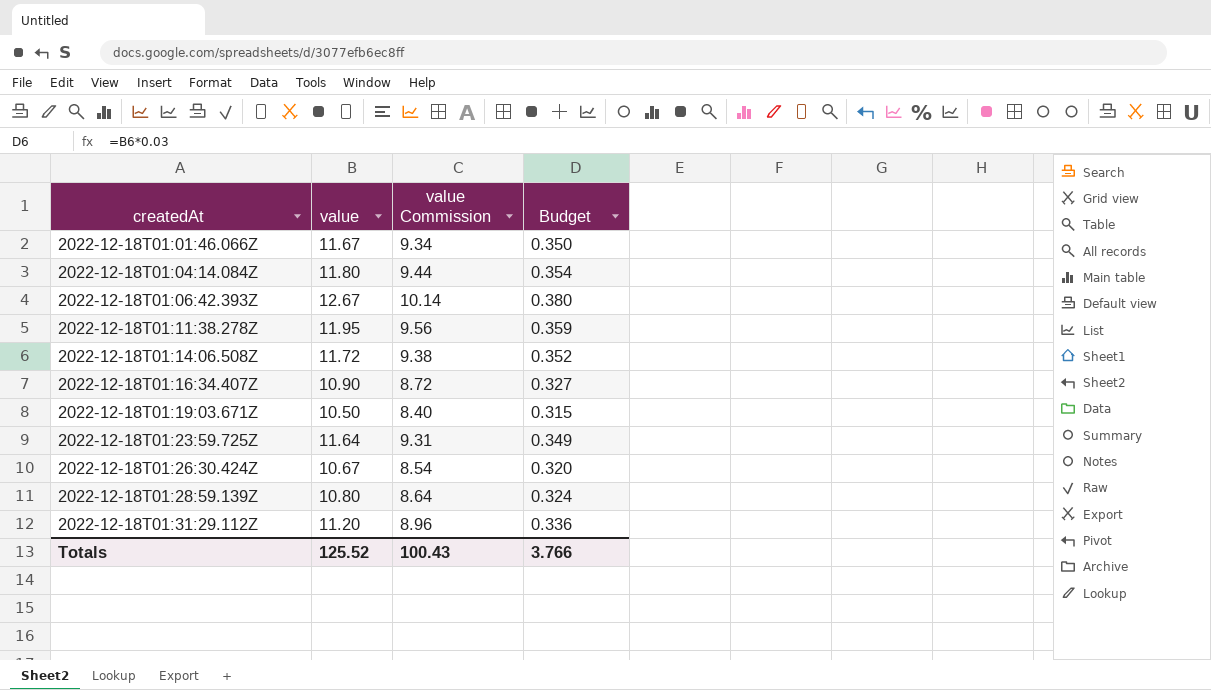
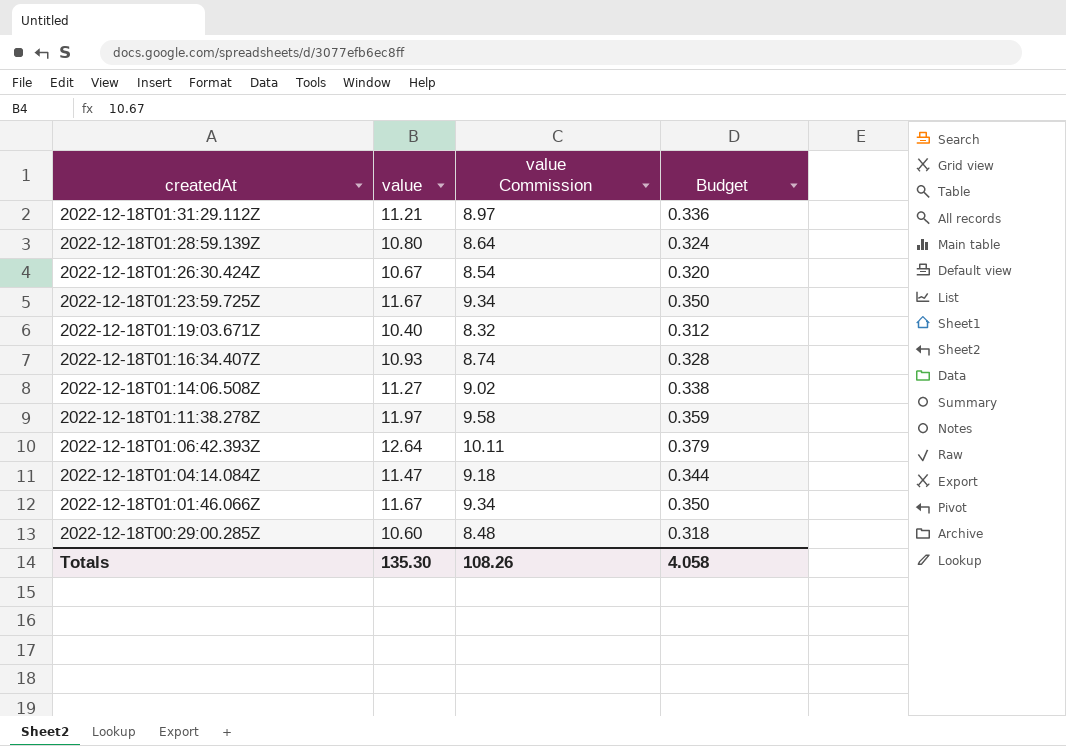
row order: createdAt ascending -> createdAt descending
2022-12-18T01:31:29.112Z | value: 11.20 -> 11.21
2022-12-18T01:31:29.112Z | value Commission: 8.96 -> 8.97
2022-12-18T01:23:59.725Z | value: 11.64 -> 11.67
2022-12-18T01:23:59.725Z | value Commission: 9.31 -> 9.34
2022-12-18T01:23:59.725Z | Budget: 0.349 -> 0.350
2022-12-18T01:19:03.671Z | value: 10.50 -> 10.40
2022-12-18T01:19:03.671Z | value Commission: 8.40 -> 8.32
2022-12-18T01:19:03.671Z | Budget: 0.315 -> 0.312
2022-12-18T01:16:34.407Z | value: 10.90 -> 10.93
2022-12-18T01:16:34.407Z | value Commission: 8.72 -> 8.74
2022-12-18T01:16:34.407Z | Budget: 0.327 -> 0.328
2022-12-18T01:14:06.508Z | value: 11.72 -> 11.27
2022-12-18T01:14:06.508Z | value Commission: 9.38 -> 9.02
2022-12-18T01:14:06.508Z | Budget: 0.352 -> 0.338
2022-12-18T01:11:38.278Z | value: 11.95 -> 11.97
2022-12-18T01:11:38.278Z | value Commission: 9.56 -> 9.58
2022-12-18T01:06:42.393Z | value: 12.67 -> 12.64
2022-12-18T01:06:42.393Z | value Commission: 10.14 -> 10.11
2022-12-18T01:06:42.393Z | Budget: 0.380 -> 0.379
2022-12-18T01:04:14.084Z | value: 11.80 -> 11.47
2022-12-18T01:04:14.084Z | value Commission: 9.44 -> 9.18
2022-12-18T01:04:14.084Z | Budget: 0.354 -> 0.344
row 2022-12-18T00:29:00.285Z: none -> 10.60 | 8.48 | 0.318
Totals | value: 125.52 -> 135.30
Totals | value Commission: 100.43 -> 108.26
Totals | Budget: 3.766 -> 4.058

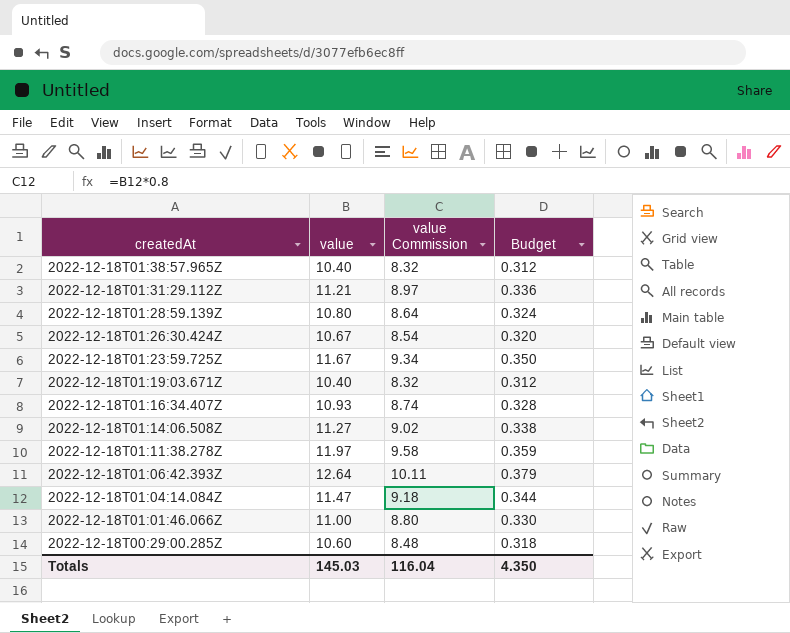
row 2022-12-18T01:38:57.965Z: none -> 10.40 | 8.32 | 0.312
2022-12-18T01:01:46.066Z | value: 11.67 -> 11.00
2022-12-18T01:01:46.066Z | value Commission: 9.34 -> 8.80
2022-12-18T01:01:46.066Z | Budget: 0.350 -> 0.330
Totals | value: 135.30 -> 145.03
Totals | value Commission: 108.26 -> 116.04
Totals | Budget: 4.058 -> 4.350

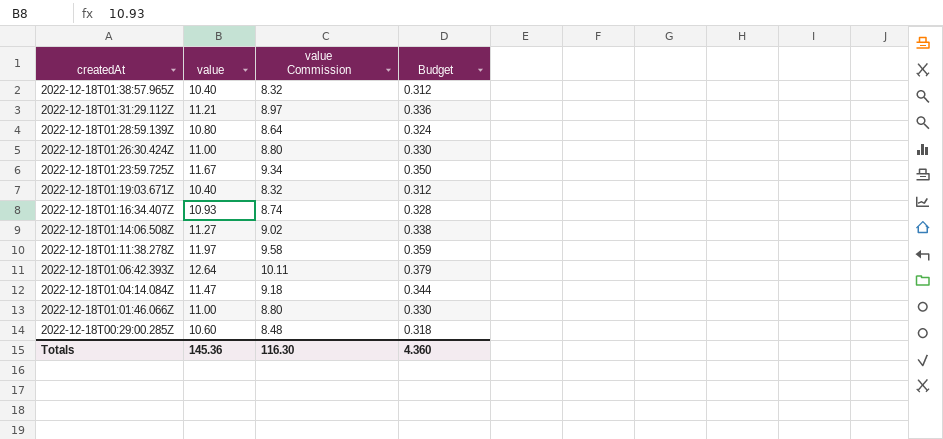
2022-12-18T01:26:30.424Z | value: 10.67 -> 11.00
2022-12-18T01:26:30.424Z | value Commission: 8.54 -> 8.80
2022-12-18T01:26:30.424Z | Budget: 0.320 -> 0.330
Totals | value: 145.03 -> 145.36
Totals | value Commission: 116.04 -> 116.30
Totals | Budget: 4.350 -> 4.360

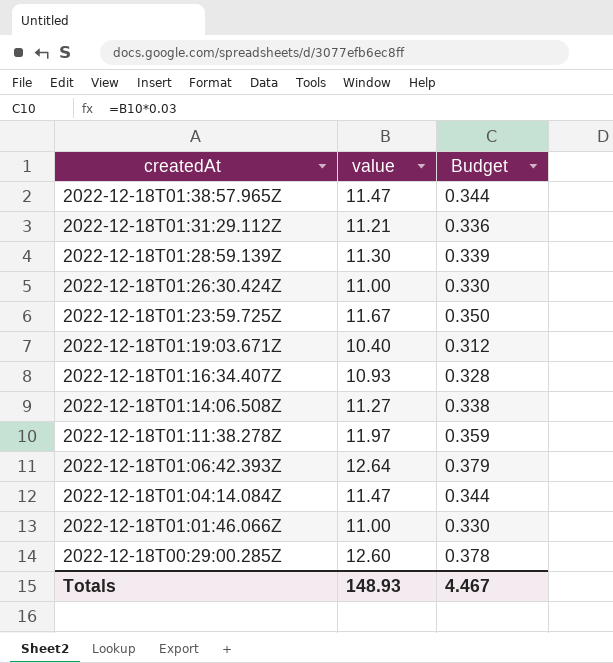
column value Commission | formula: [value] * 0.8 -> none
2022-12-18T01:38:57.965Z | value: 10.40 -> 11.47
2022-12-18T01:38:57.965Z | Budget: 0.312 -> 0.344
2022-12-18T01:28:59.139Z | value: 10.80 -> 11.30
2022-12-18T01:28:59.139Z | Budget: 0.324 -> 0.339
2022-12-18T00:29:00.285Z | value: 10.60 -> 12.60
2022-12-18T00:29:00.285Z | Budget: 0.318 -> 0.378
Totals | value: 145.36 -> 148.93
Totals | Budget: 4.360 -> 4.467

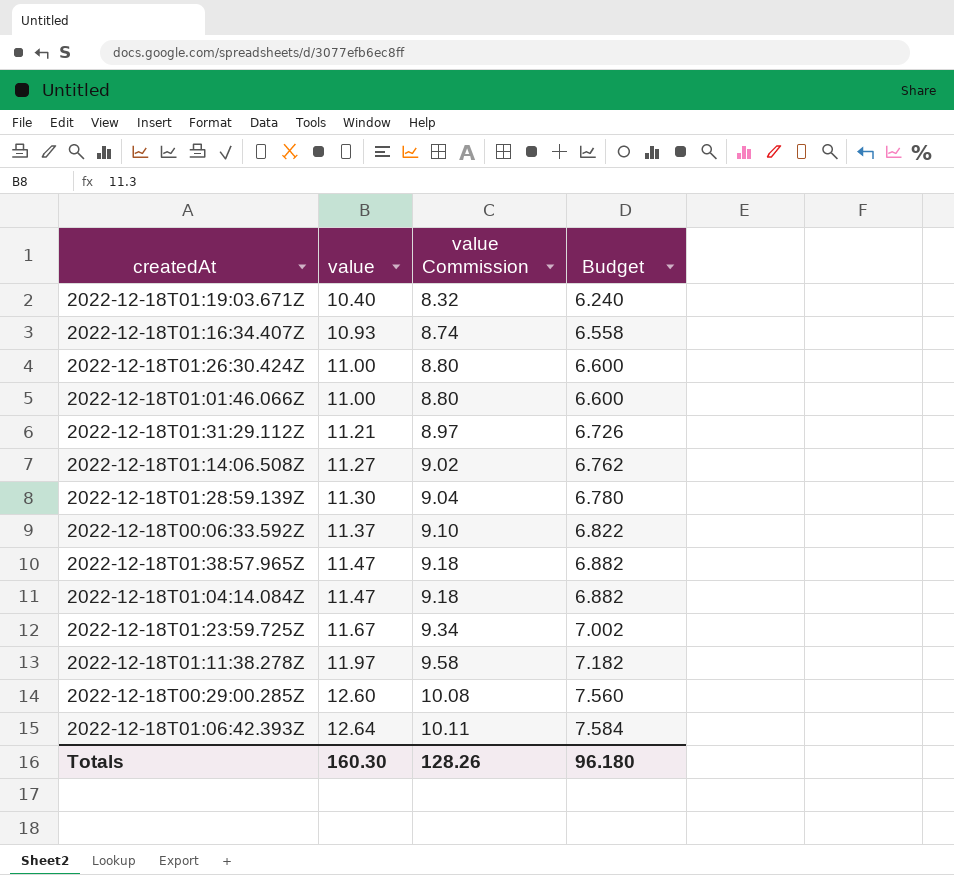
row order: createdAt descending -> value ascending
column value Commission | formula: none -> [value] * 0.8
column Budget | formula: [value] * 0.03 -> [value] * 0.6
row 2022-12-18T00:06:33.592Z: none -> 11.37 | 9.10 | 6.822
Totals | value: 148.93 -> 160.30
Totals | Budget: 4.467 -> 96.180

